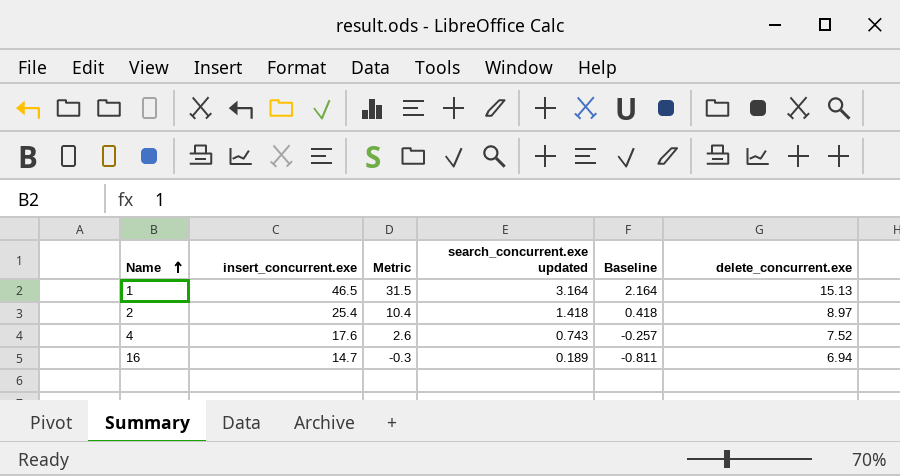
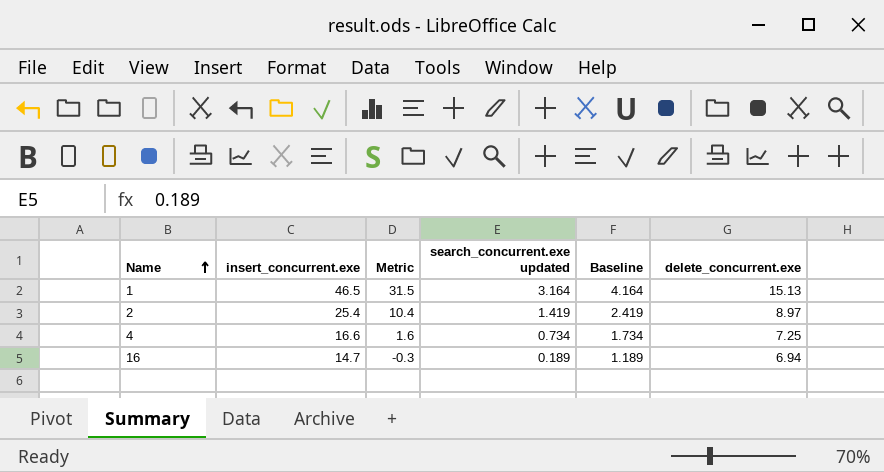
column Baseline | formula: [search_concurrent.exe updated] - 1 -> [search_concurrent.exe updated] + 1
2 | search_concurrent.exe updated: 1.418 -> 1.419
4 | insert_concurrent.exe: 17.6 -> 16.6
4 | Metric: 2.6 -> 1.6
4 | search_concurrent.exe updated: 0.743 -> 0.734
4 | delete_concurrent.exe: 7.52 -> 7.25

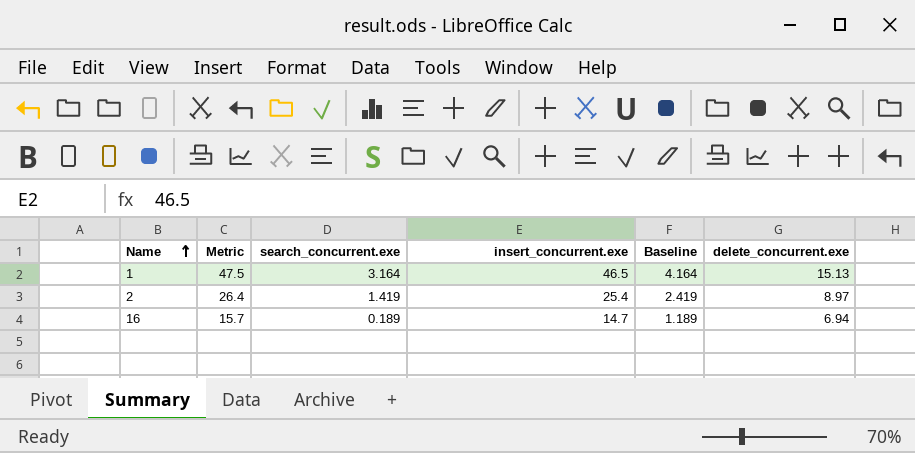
column Metric | formula: [insert_concurrent.exe] - 15 -> [insert_concurrent.exe] + 1
column name: search_concurrent.exe updated -> search_concurrent.exe
column insert_concurrent.exe | position: 2 -> 4
row 4: 16.6 | 1.6 | 0.734 | 1.734 | 7.25 -> none

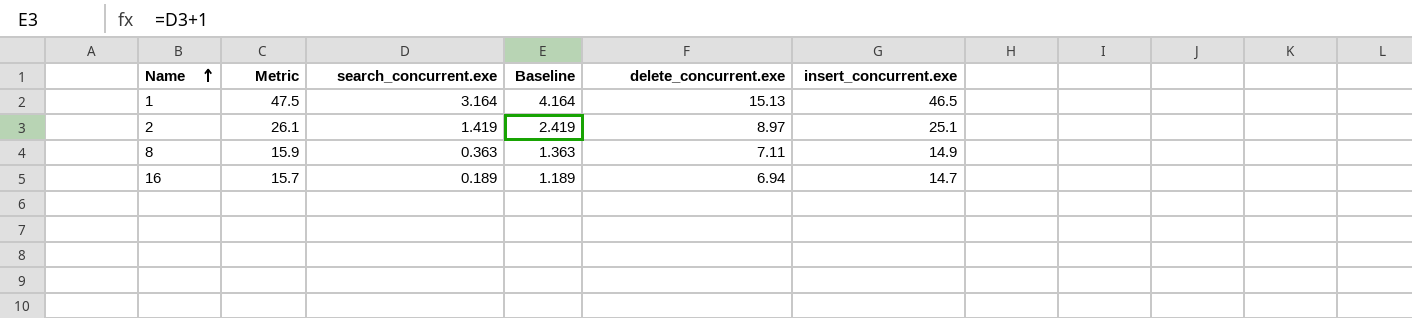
column insert_concurrent.exe | position: 4 -> 6
2 | Metric: 26.4 -> 26.1
2 | insert_concurrent.exe: 25.4 -> 25.1
row 8: none -> 15.9 | 0.363 | 1.363 | 7.11 | 14.9

